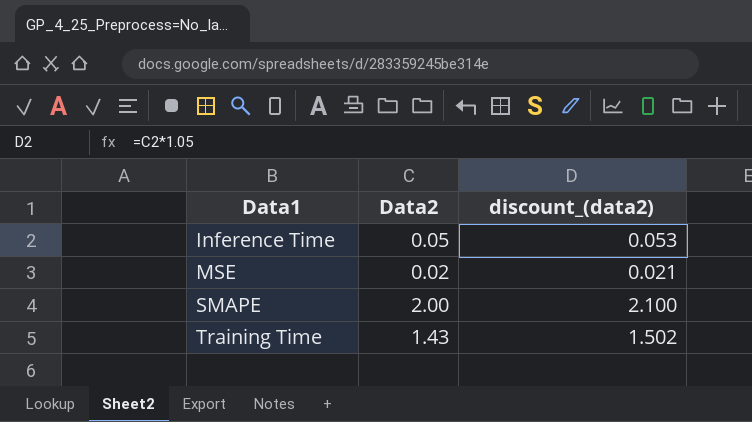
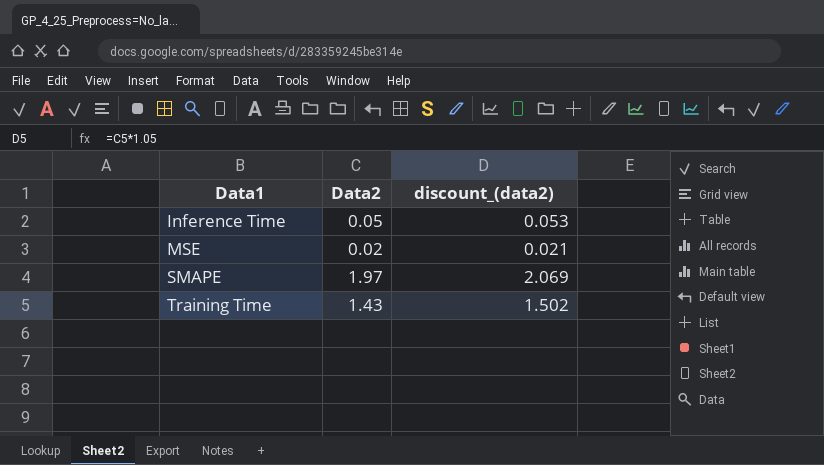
SMAPE | Data2: 2.00 -> 1.97
SMAPE | discount_(data2): 2.100 -> 2.069

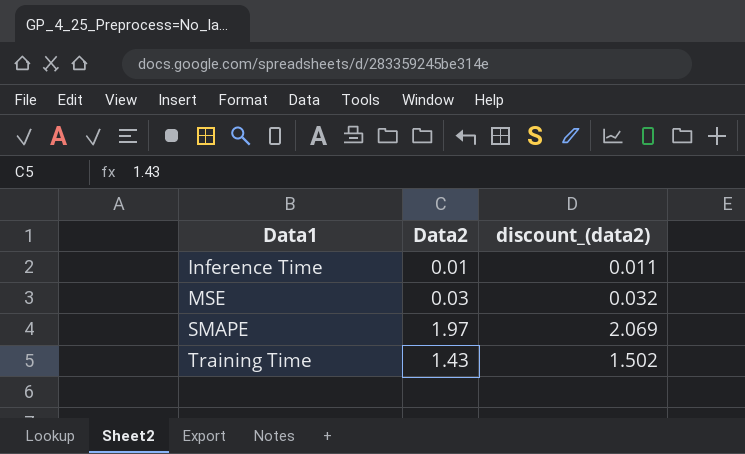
Inference Time | Data2: 0.05 -> 0.01
Inference Time | discount_(data2): 0.053 -> 0.011
MSE | Data2: 0.02 -> 0.03
MSE | discount_(data2): 0.021 -> 0.032

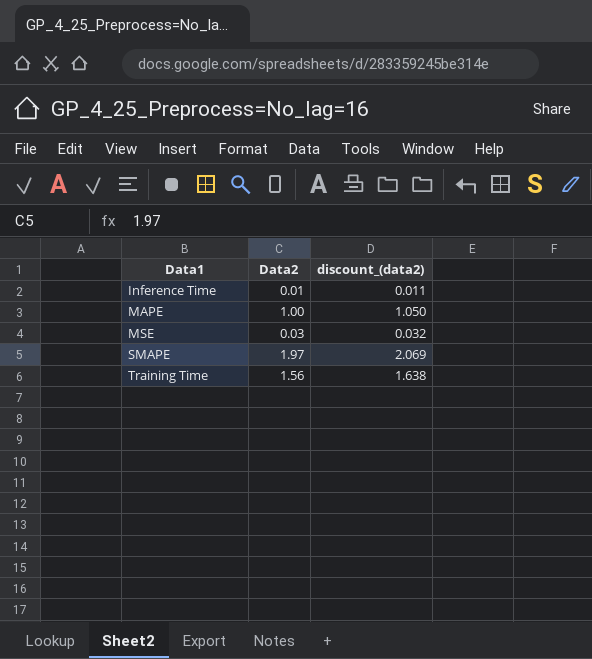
row MAPE: none -> 1.00 | 1.050
Training Time | Data2: 1.43 -> 1.56
Training Time | discount_(data2): 1.502 -> 1.638

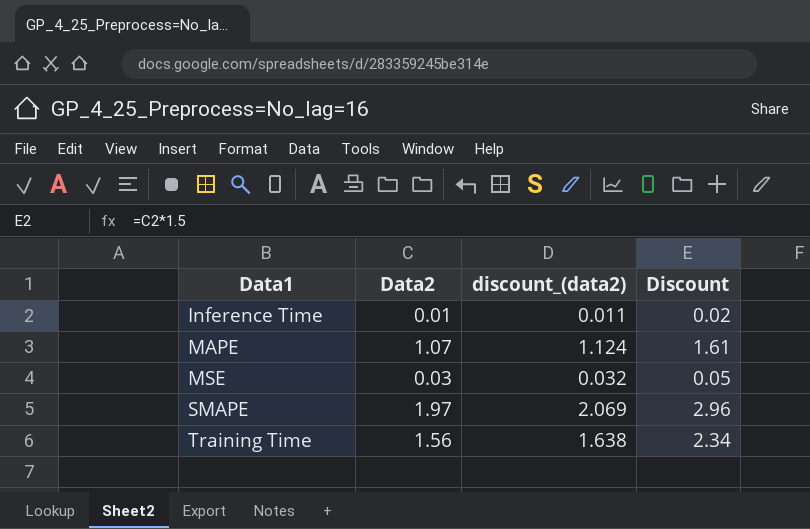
column Discount | formula: none -> [Data2] * 1.5
MAPE | Data2: 1.00 -> 1.07
MAPE | discount_(data2): 1.050 -> 1.124

